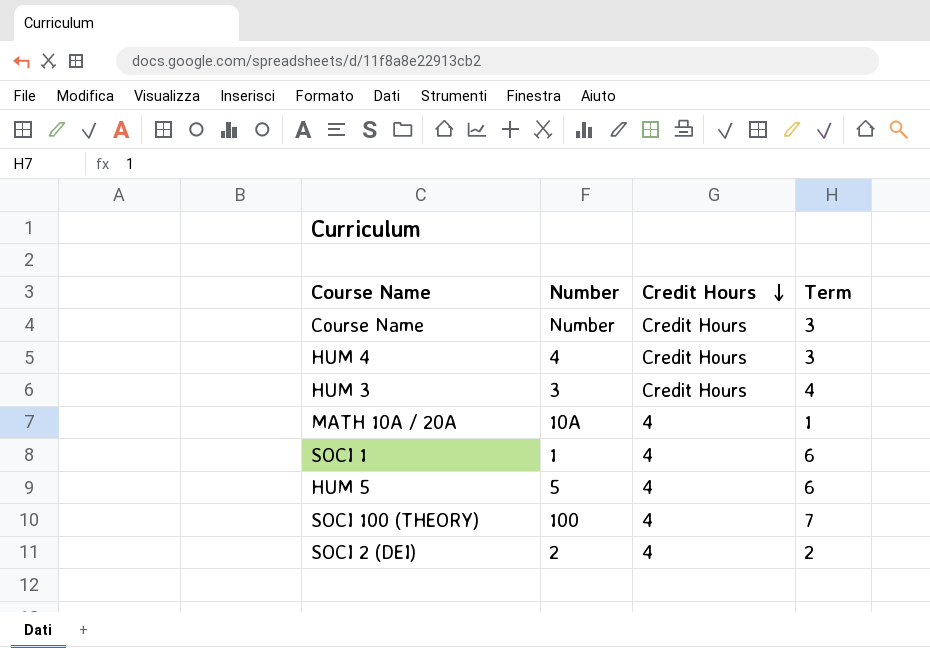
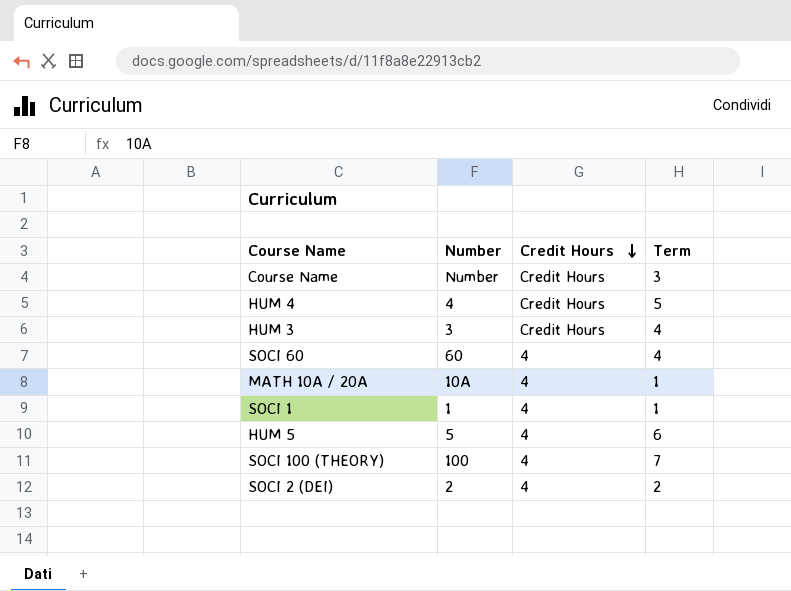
HUM 4 | Term: 3 -> 5
row SOCI 60: none -> 60 | 4 | 4
SOCI 1 | Term: 6 -> 1

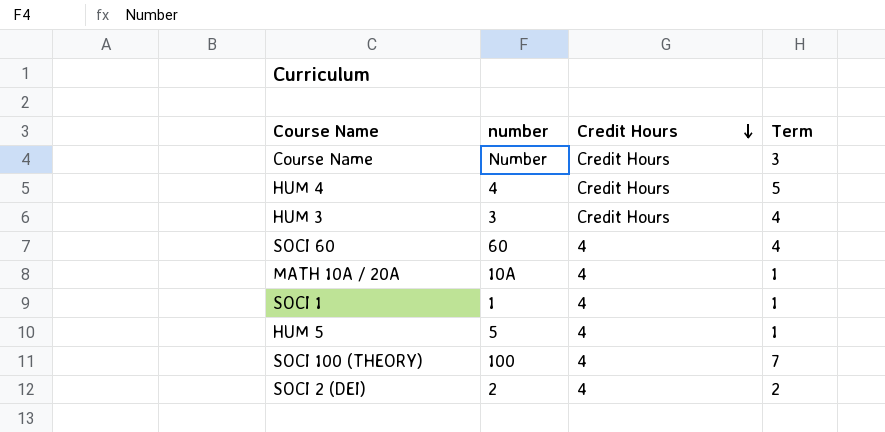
column name: Number -> number
HUM 5 | Term: 6 -> 1

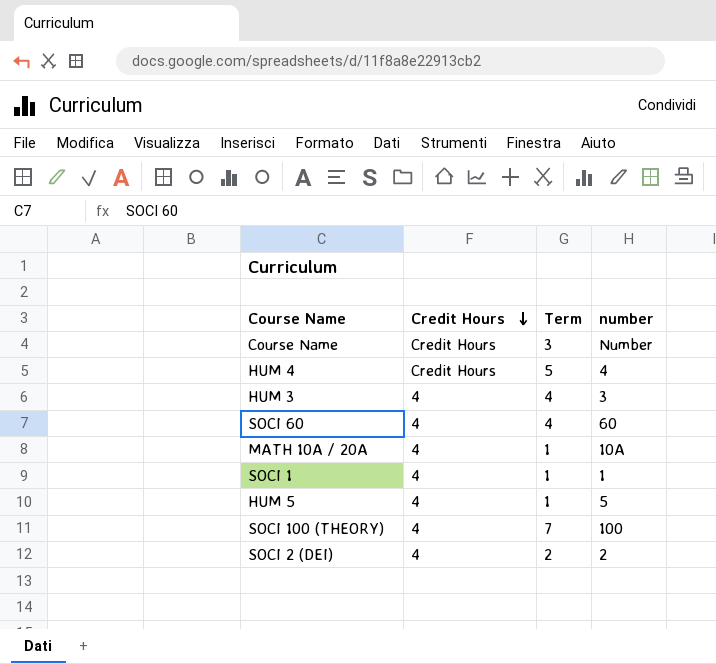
column number | position: 2 -> 4
HUM 3 | Credit Hours: Credit Hours -> 4

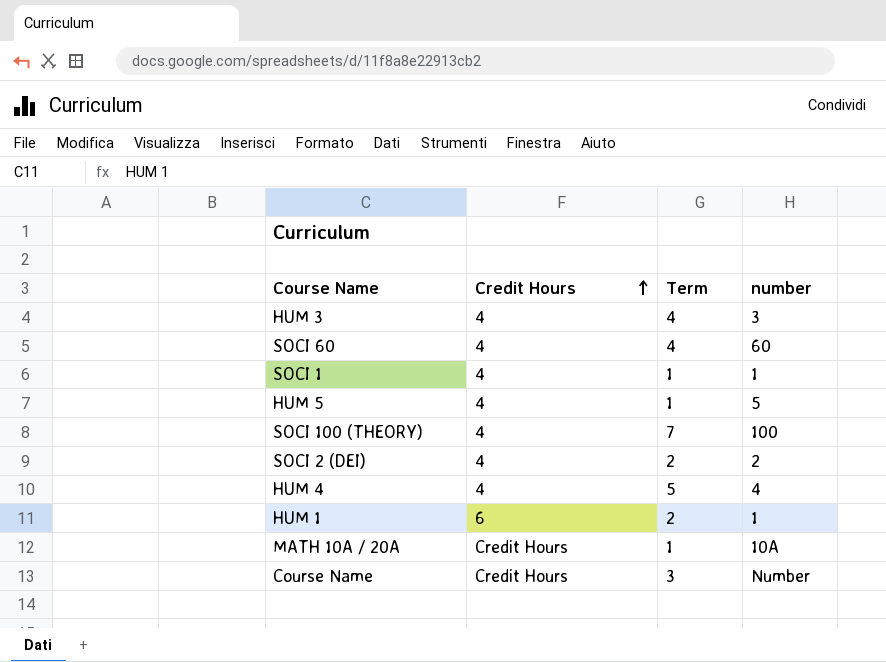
row order: Credit Hours descending -> Credit Hours ascending
HUM 4 | Credit Hours: Credit Hours -> 4
row HUM 1: none -> 6 | 2 | 1
MATH 10A / 20A | Credit Hours: 4 -> Credit Hours

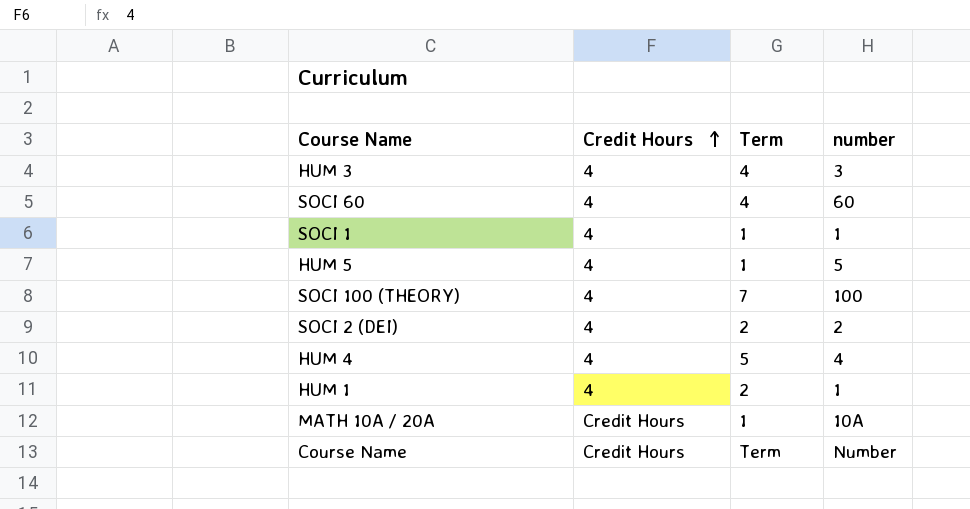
HUM 1 | Credit Hours: 6 -> 4
Course Name | Term: 3 -> Term

